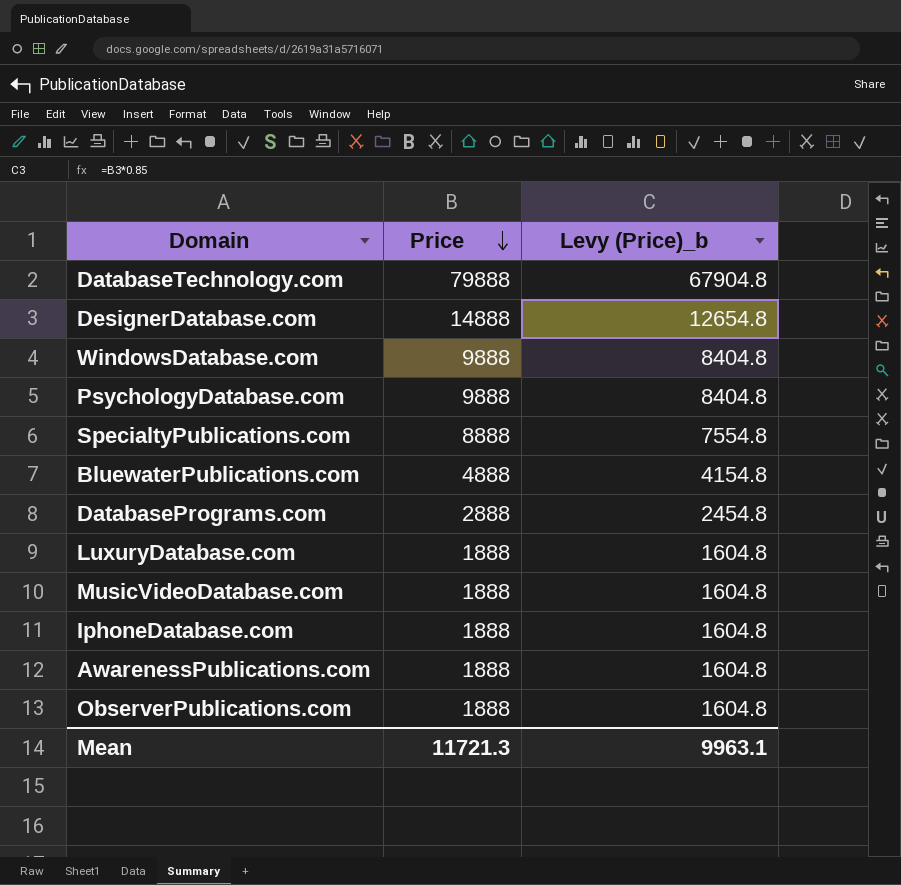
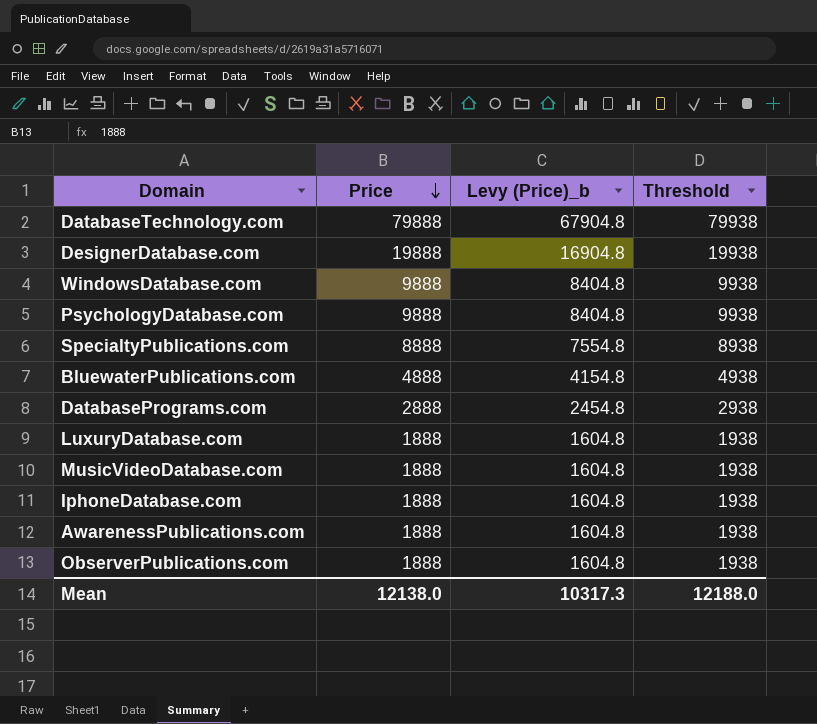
column Threshold | formula: none -> [Price] + 50
DesignerDatabase.com | Price: 14888 -> 19888
DesignerDatabase.com | Levy (Price)_b: 12654.8 -> 16904.8
Mean | Price: 11721.3 -> 12138.0
Mean | Levy (Price)_b: 9963.1 -> 10317.3

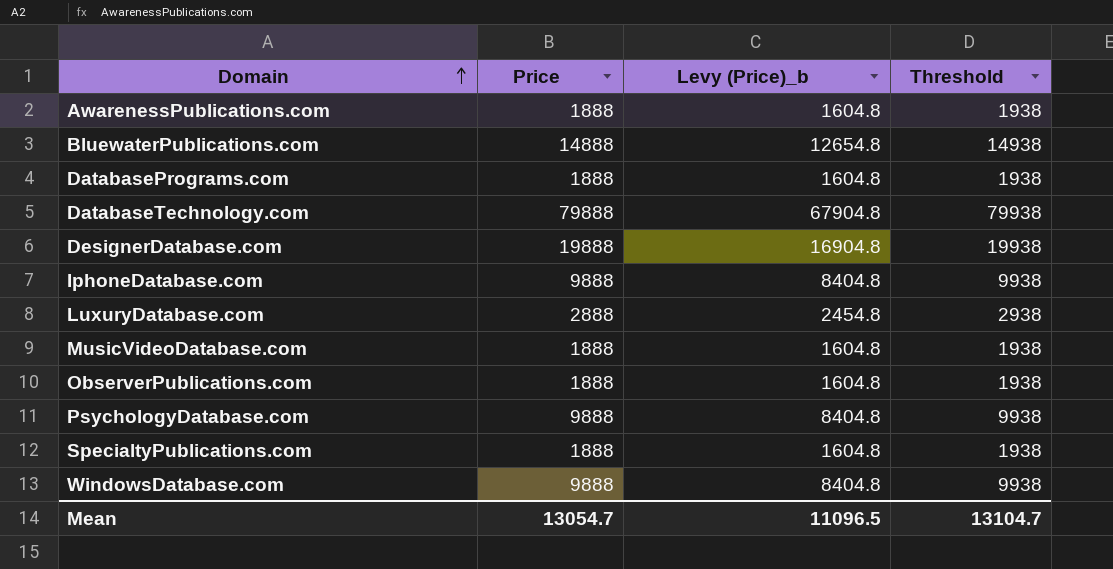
row order: Price descending -> Domain ascending
BluewaterPublications.com | Price: 4888 -> 14888
BluewaterPublications.com | Levy (Price)_b: 4154.8 -> 12654.8
BluewaterPublications.com | Threshold: 4938 -> 14938
DatabasePrograms.com | Price: 2888 -> 1888
DatabasePrograms.com | Levy (Price)_b: 2454.8 -> 1604.8
DatabasePrograms.com | Threshold: 2938 -> 1938
IphoneDatabase.com | Price: 1888 -> 9888
IphoneDatabase.com | Levy (Price)_b: 1604.8 -> 8404.8
IphoneDatabase.com | Threshold: 1938 -> 9938
LuxuryDatabase.com | Price: 1888 -> 2888
LuxuryDatabase.com | Levy (Price)_b: 1604.8 -> 2454.8
LuxuryDatabase.com | Threshold: 1938 -> 2938
SpecialtyPublications.com | Price: 8888 -> 1888
SpecialtyPublications.com | Levy (Price)_b: 7554.8 -> 1604.8
SpecialtyPublications.com | Threshold: 8938 -> 1938
Mean | Price: 12138.0 -> 13054.7
Mean | Levy (Price)_b: 10317.3 -> 11096.5
Mean | Threshold: 12188.0 -> 13104.7

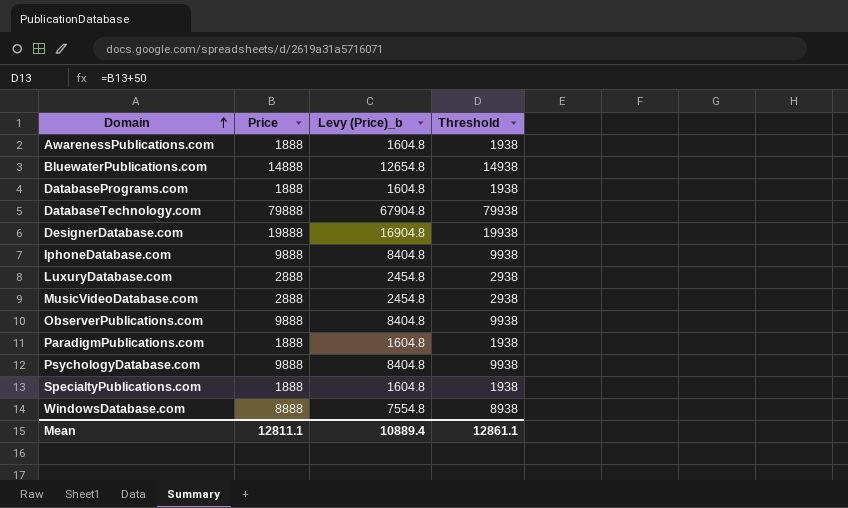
MusicVideoDatabase.com | Price: 1888 -> 2888
MusicVideoDatabase.com | Levy (Price)_b: 1604.8 -> 2454.8
MusicVideoDatabase.com | Threshold: 1938 -> 2938
ObserverPublications.com | Price: 1888 -> 9888
ObserverPublications.com | Levy (Price)_b: 1604.8 -> 8404.8
ObserverPublications.com | Threshold: 1938 -> 9938
row ParadigmPublications.com: none -> 1888 | 1604.8 | 1938
WindowsDatabase.com | Price: 9888 -> 8888
WindowsDatabase.com | Levy (Price)_b: 8404.8 -> 7554.8
WindowsDatabase.com | Threshold: 9938 -> 8938
Mean | Price: 13054.7 -> 12811.1
Mean | Levy (Price)_b: 11096.5 -> 10889.4
Mean | Threshold: 13104.7 -> 12861.1

